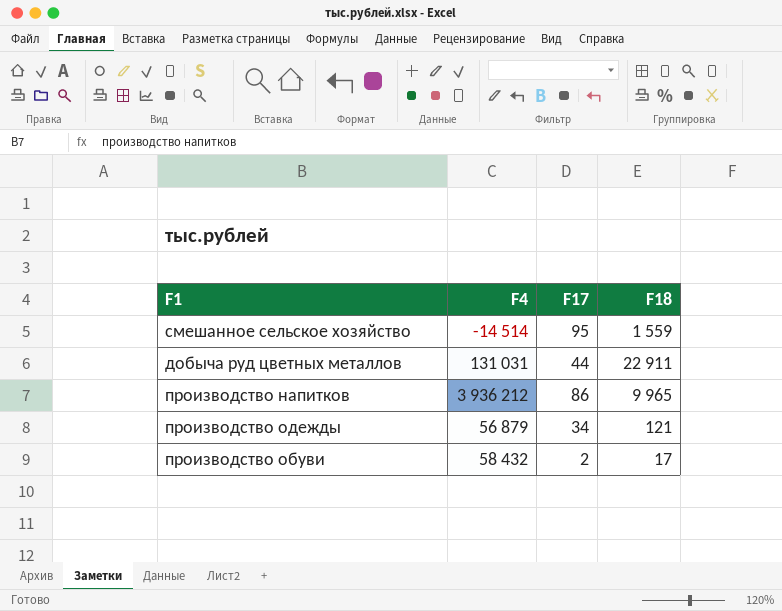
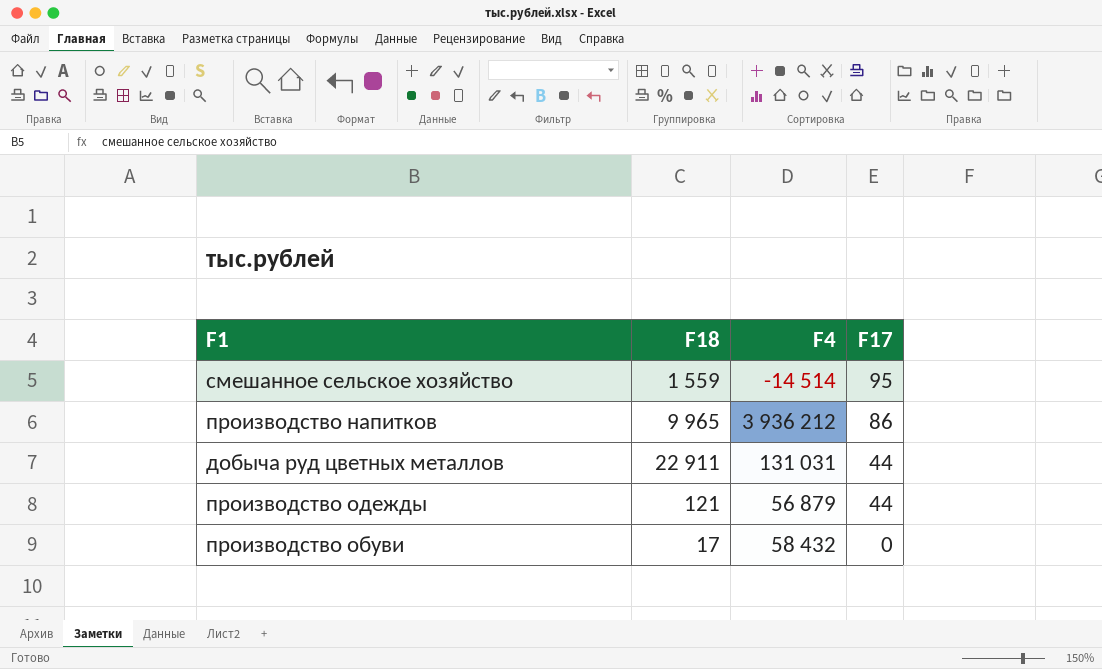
row order: none -> F17 descending
column F18 | position: 4 -> 2
производство одежды | F17: 34 -> 44
производство обуви | F17: 2 -> 0

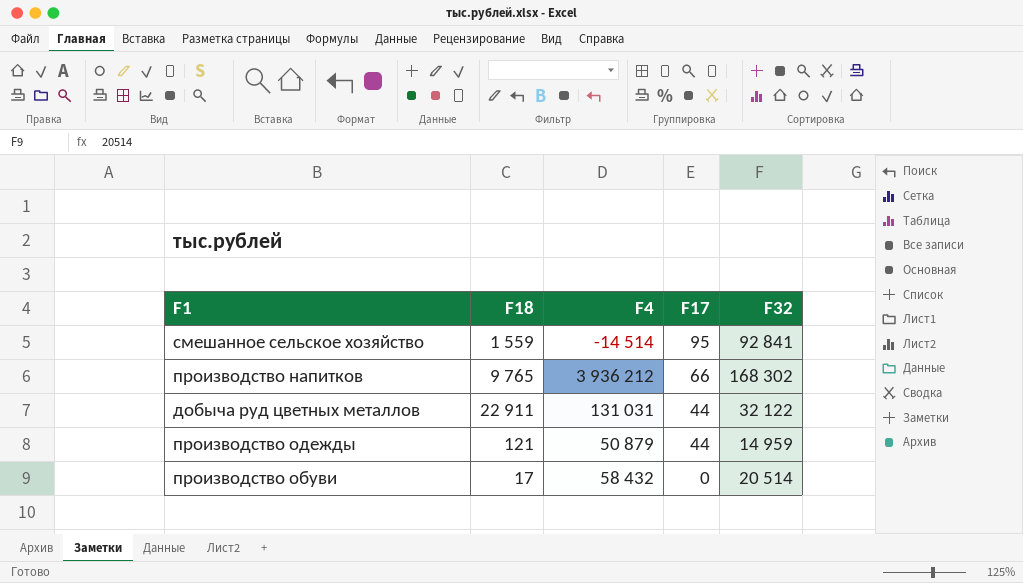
column F32 | position: none -> 5
производство напитков | F18: 9 965 -> 9 765
производство напитков | F17: 86 -> 66
производство одежды | F4: 56 879 -> 50 879

